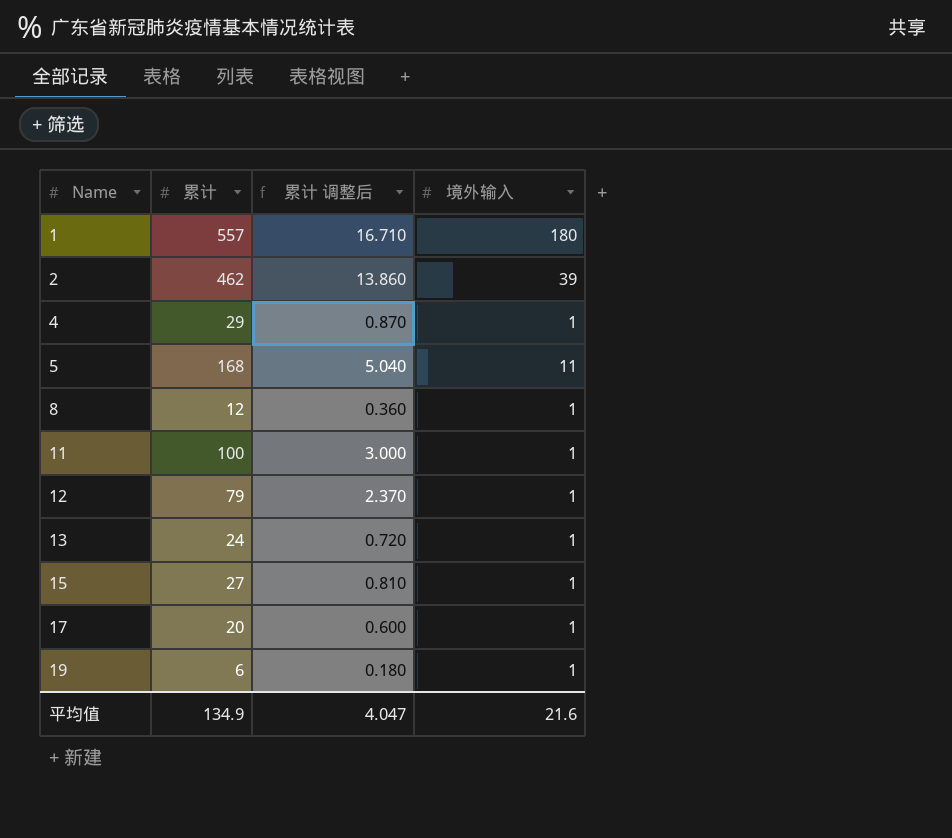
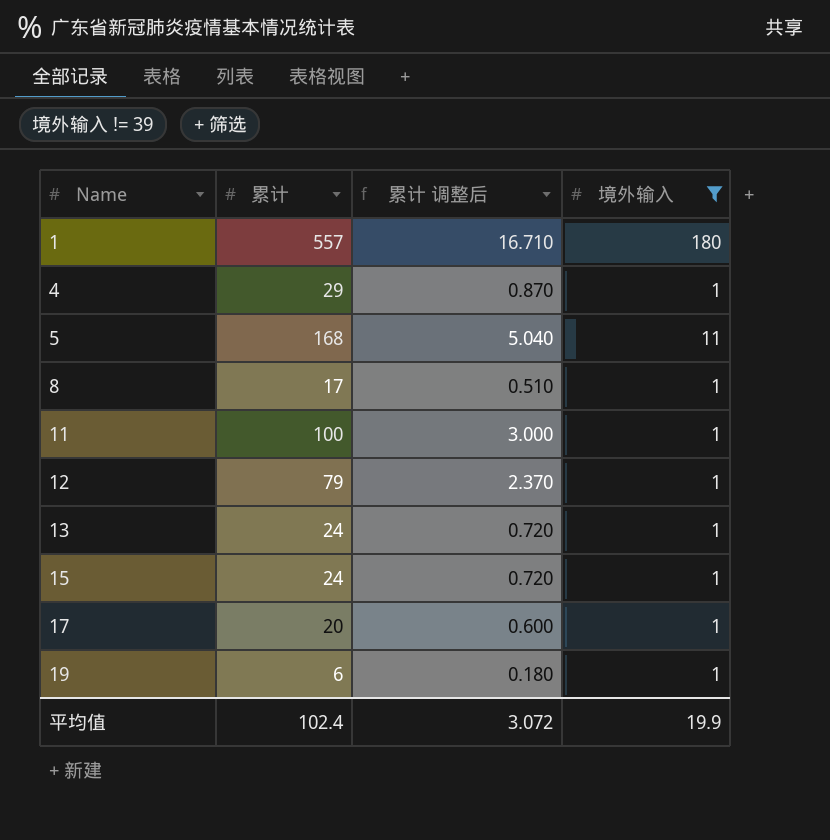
filter: none -> 境外输入 != 39
8 | 累计: 12 -> 17
8 | 累计 调整后: 0.360 -> 0.510
15 | 累计: 27 -> 24
15 | 累计 调整后: 0.810 -> 0.720
平均值 | 累计: 134.9 -> 102.4
平均值 | 累计 调整后: 4.047 -> 3.072
平均值 | 境外输入: 21.6 -> 19.9

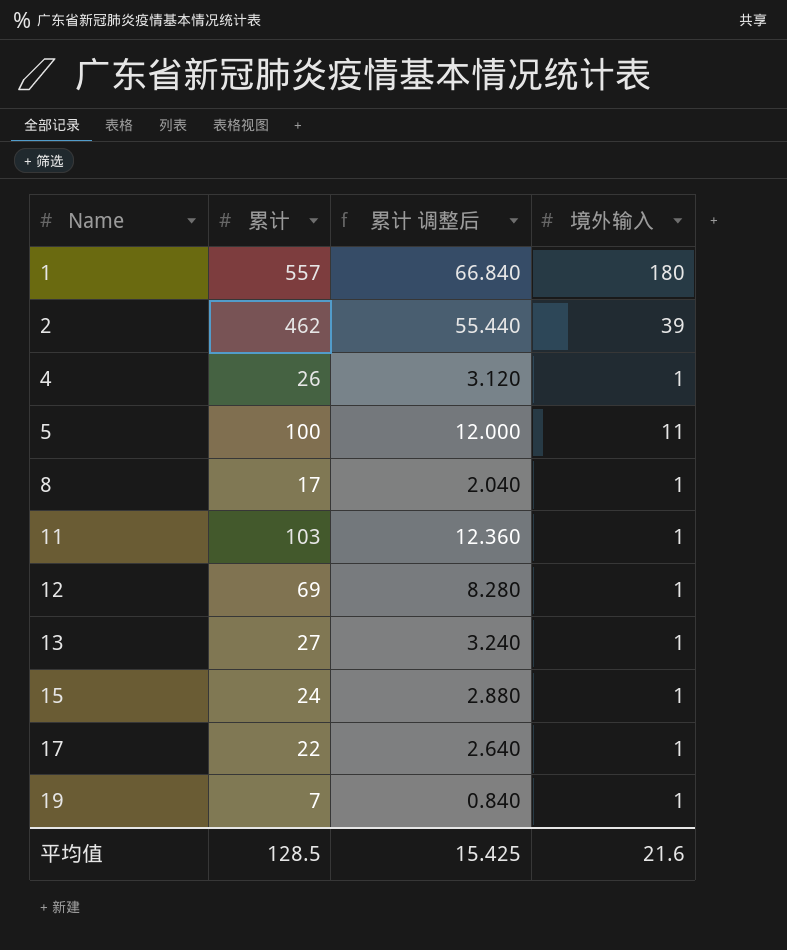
filter: 境外输入 != 39 -> none
column 累计 调整后 | formula: [累计] * 0.03 -> [累计] * 0.12
4 | 累计: 29 -> 26
5 | 累计: 168 -> 100
11 | 累计: 100 -> 103
12 | 累计: 79 -> 69
13 | 累计: 24 -> 27
17 | 累计: 20 -> 22
19 | 累计: 6 -> 7
平均值 | 累计: 102.4 -> 128.5
平均值 | 累计 调整后: 3.072 -> 15.425
平均值 | 境外输入: 19.9 -> 21.6

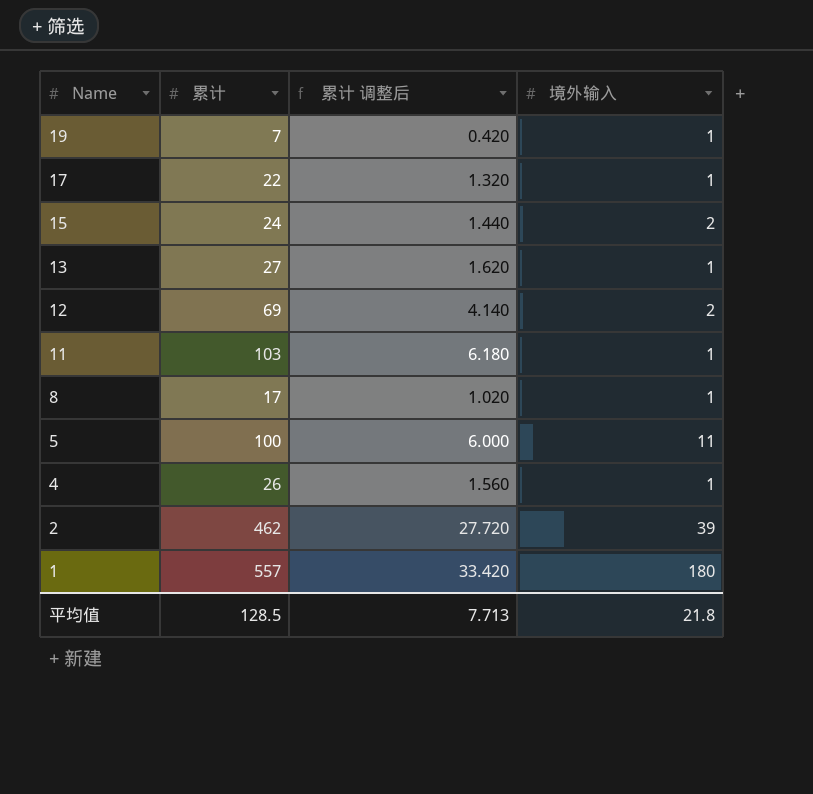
row order: Name ascending -> Name descending
column 累计 调整后 | formula: [累计] * 0.12 -> [累计] * 0.06
15 | 境外输入: 1 -> 2
12 | 境外输入: 1 -> 2
平均值 | 累计 调整后: 15.425 -> 7.713
平均值 | 境外输入: 21.6 -> 21.8

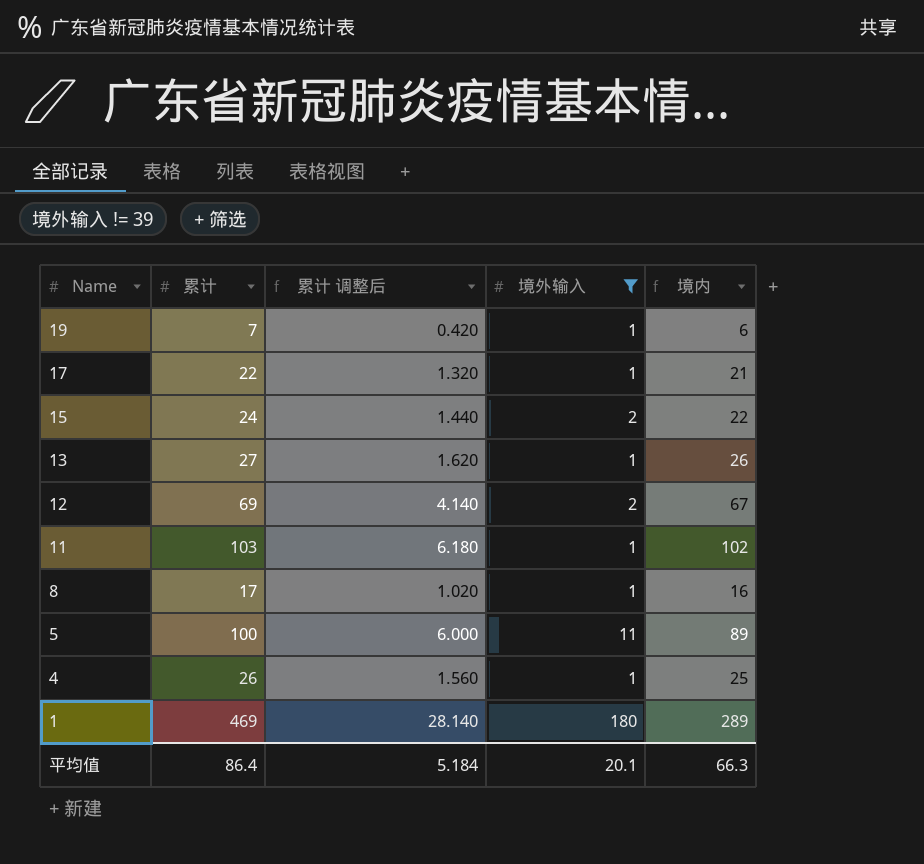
filter: none -> 境外输入 != 39
column 境内 | formula: none -> [累计] - [境外输入]
1 | 累计: 557 -> 469
1 | 累计 调整后: 33.420 -> 28.140
平均值 | 累计: 128.5 -> 86.4
平均值 | 累计 调整后: 7.713 -> 5.184
平均值 | 境外输入: 21.8 -> 20.1

